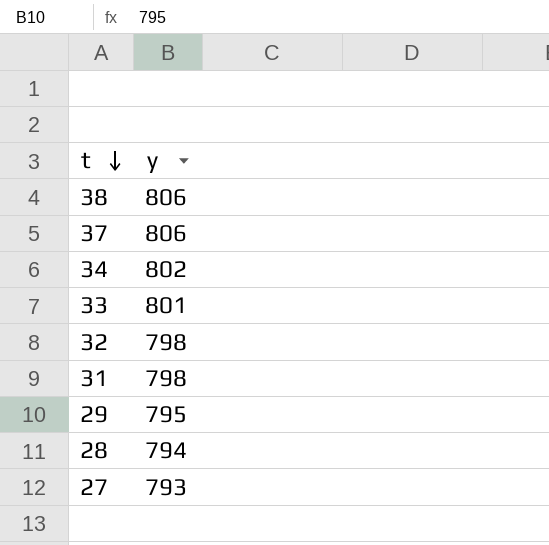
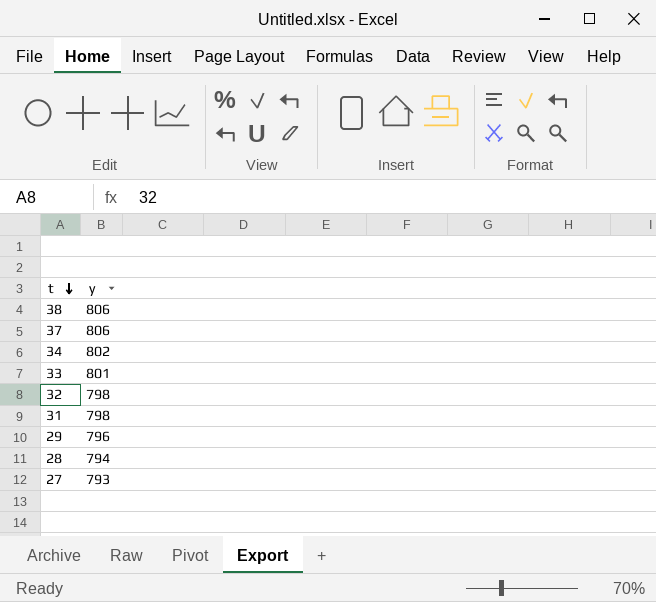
29 | y: 795 -> 796

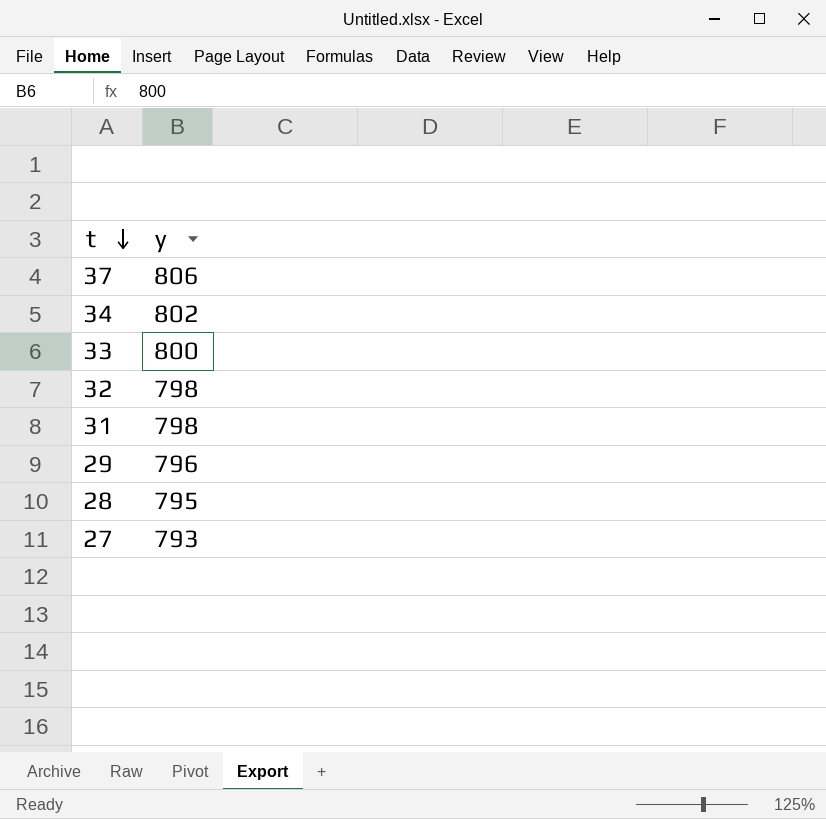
row 38: 806 -> none
33 | y: 801 -> 800
28 | y: 794 -> 795

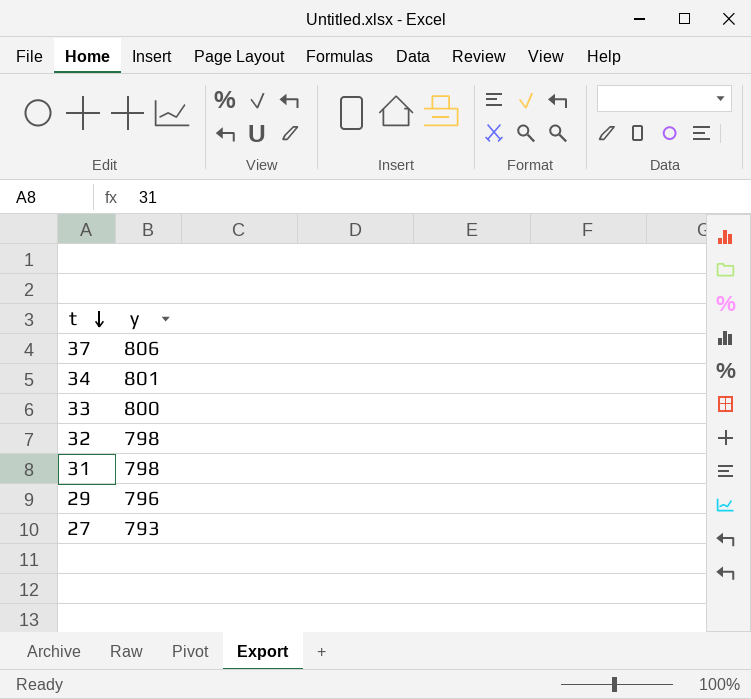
row 28: 795 -> none
34 | y: 802 -> 801

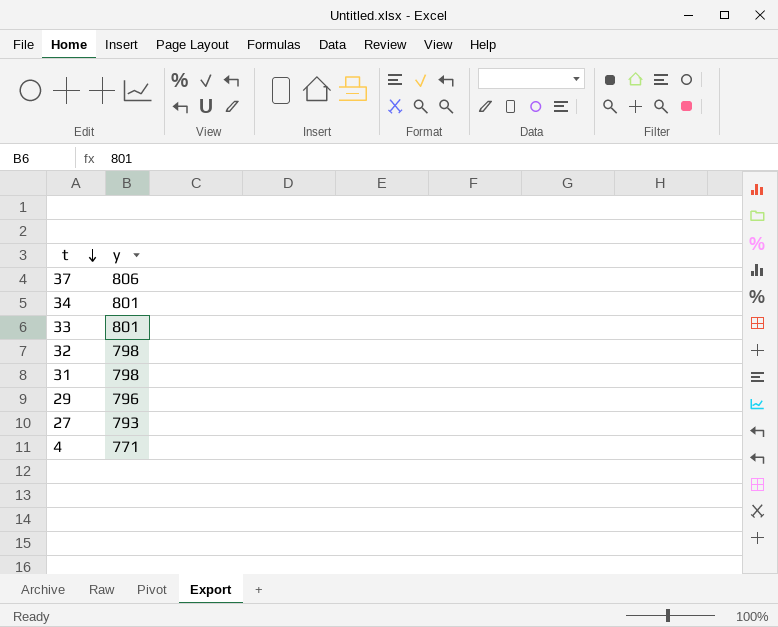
33 | y: 800 -> 801
row 4: none -> 771

